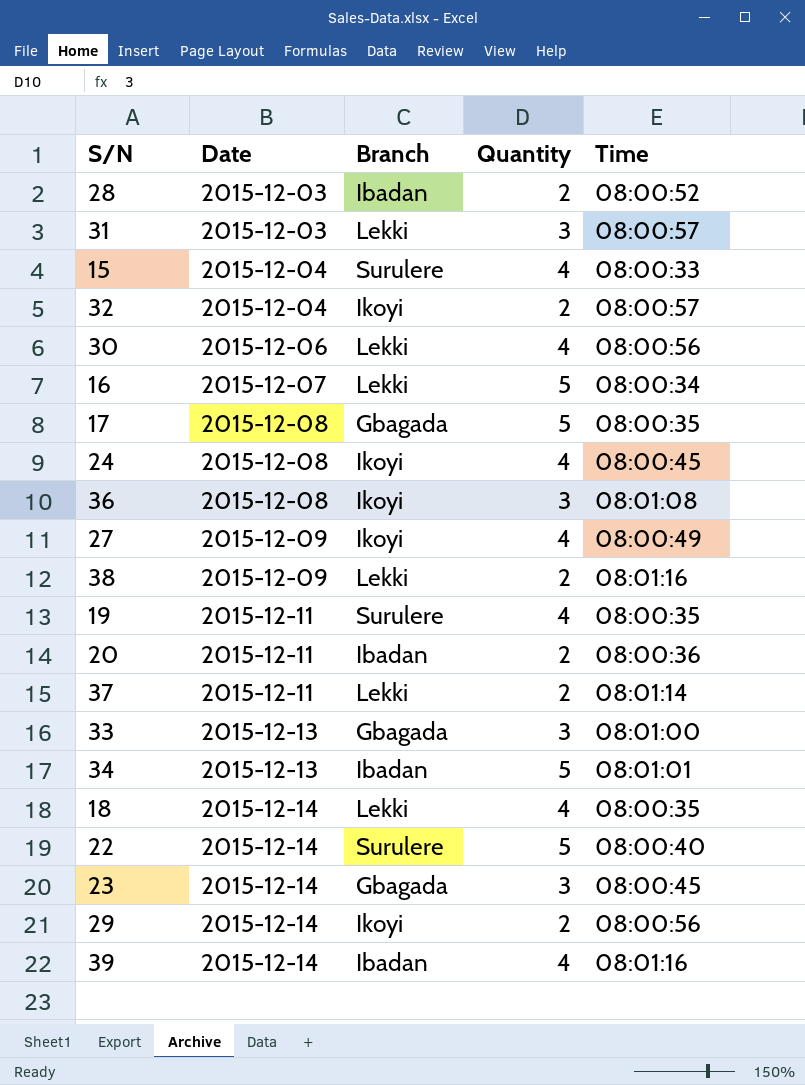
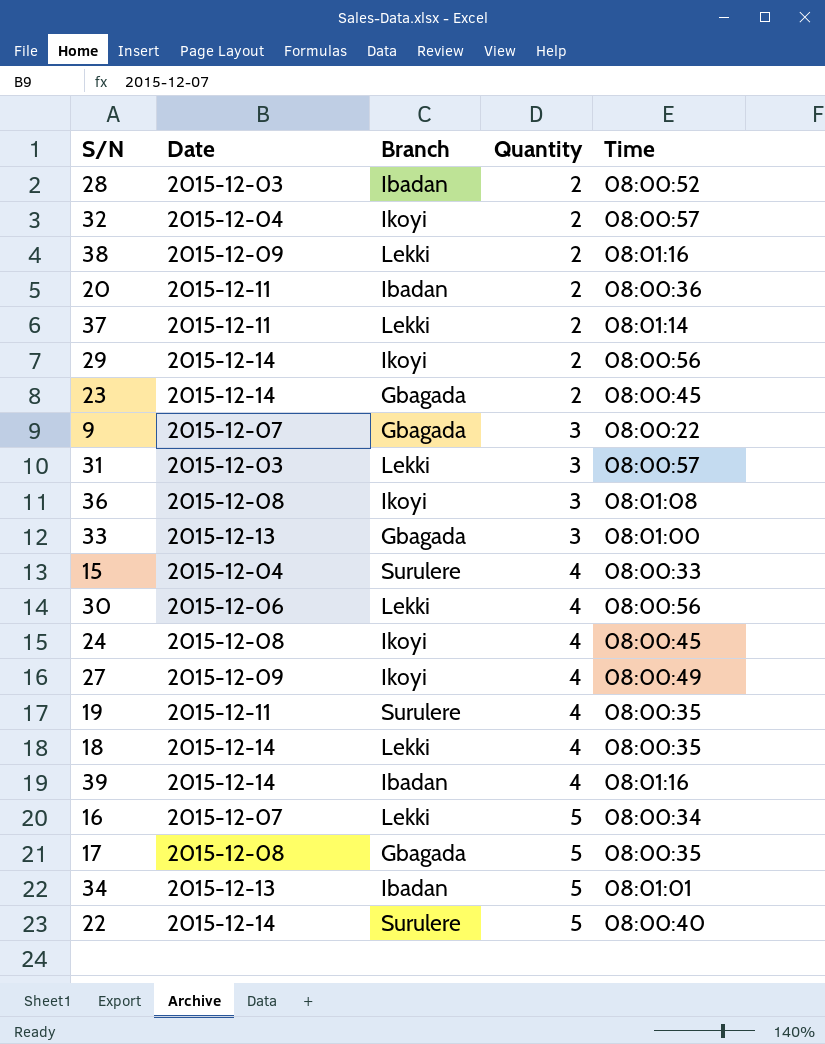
row order: Date ascending -> Quantity ascending
23 | Quantity: 3 -> 2
row 9: none -> 2015-12-07 | Gbagada | 3 | 08:00:22

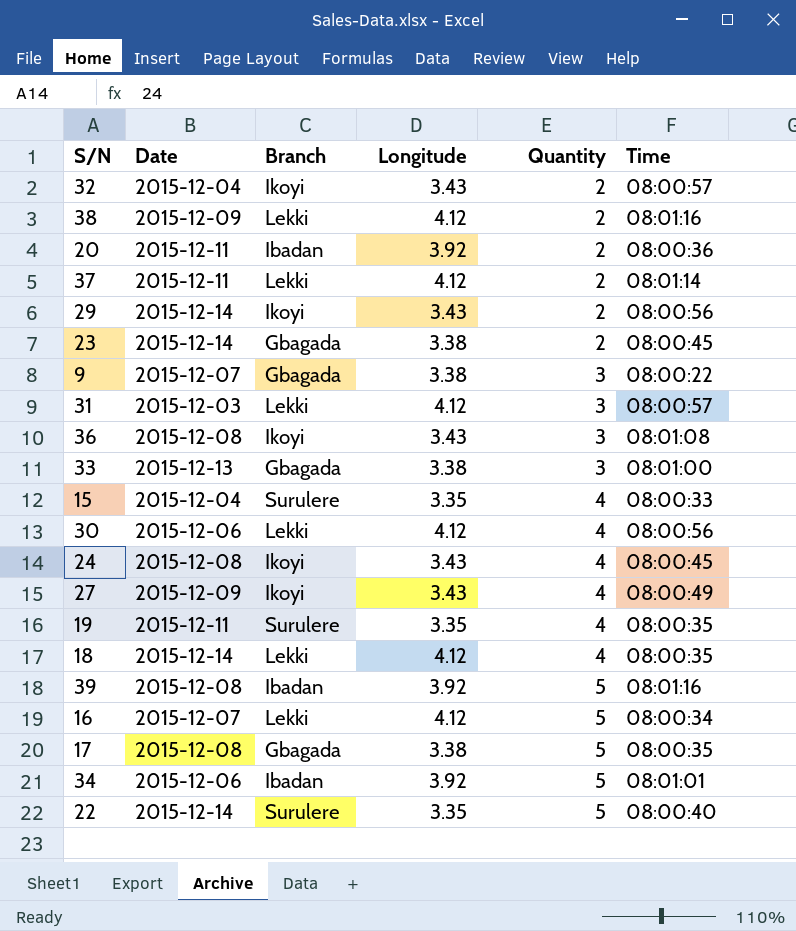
column Longitude | position: none -> 4
row 28: 2015-12-03 | Ibadan | 2 | 08:00:52 -> none
39 | Date: 2015-12-14 -> 2015-12-08
39 | Quantity: 4 -> 5
34 | Date: 2015-12-13 -> 2015-12-06

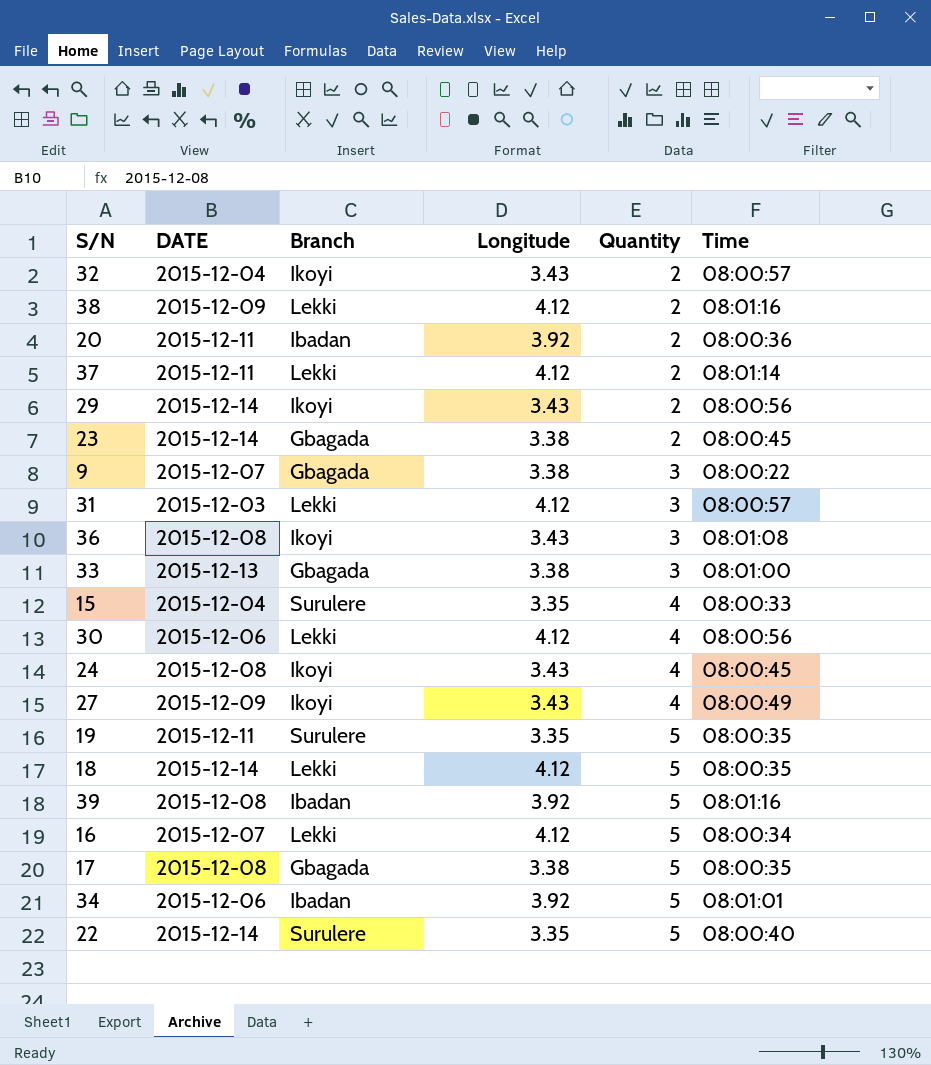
column name: Date -> DATE
19 | Quantity: 4 -> 5
18 | Quantity: 4 -> 5

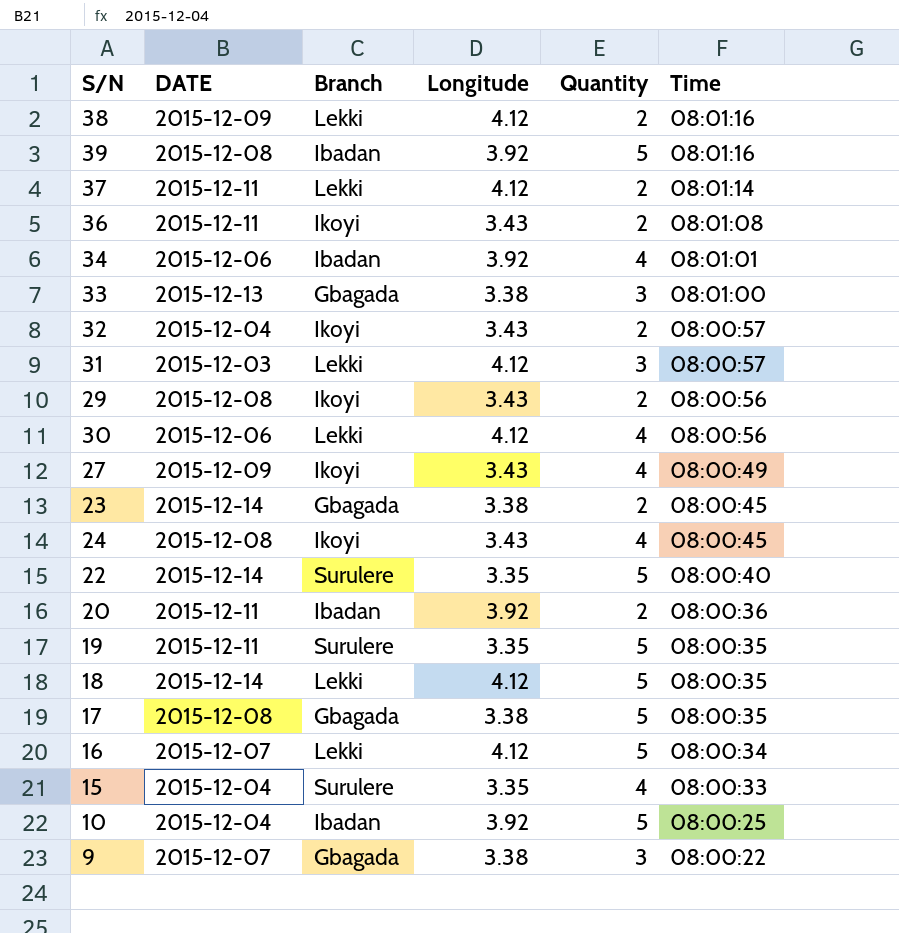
row order: Quantity ascending -> Time descending
36 | DATE: 2015-12-08 -> 2015-12-11
36 | Quantity: 3 -> 2
34 | Quantity: 5 -> 4
29 | DATE: 2015-12-14 -> 2015-12-08
row 10: none -> 2015-12-04 | Ibadan | 3.92 | 5 | 08:00:25

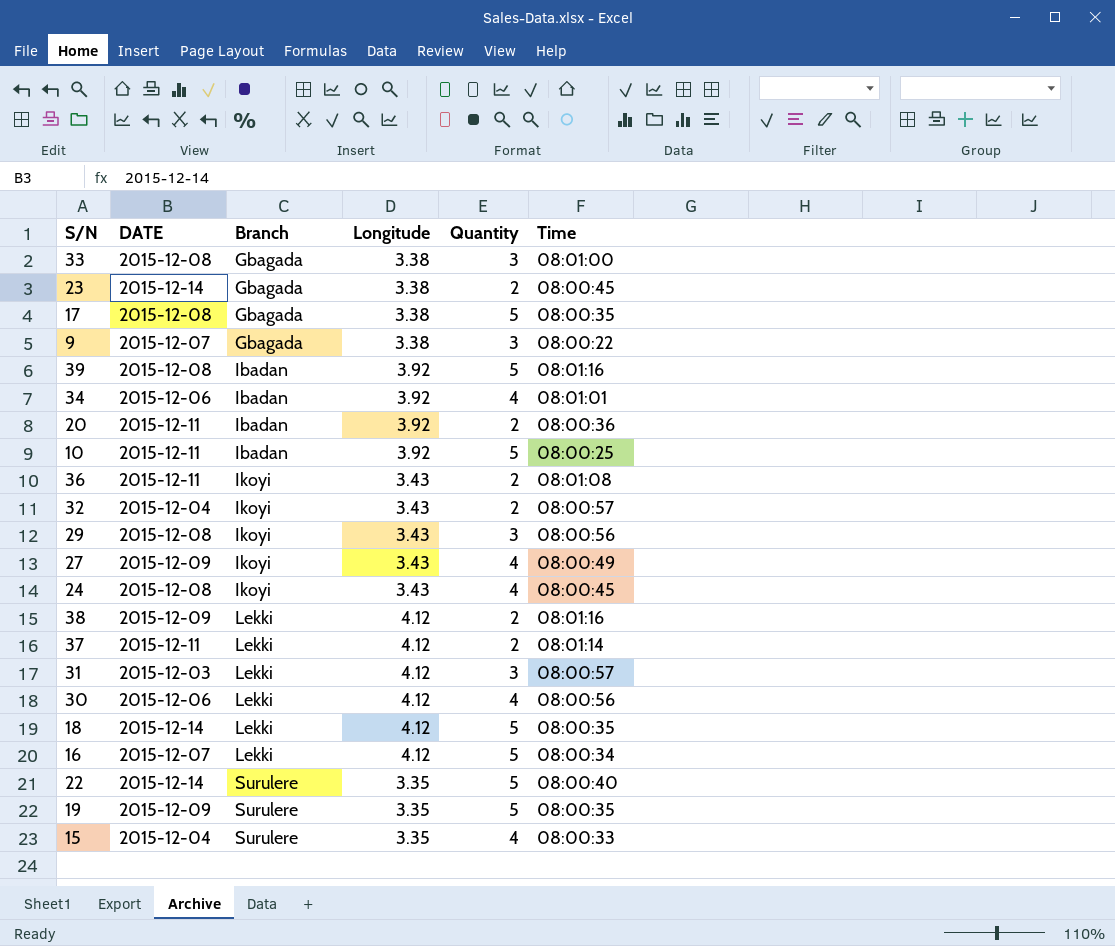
row order: Time descending -> Branch ascending
33 | DATE: 2015-12-13 -> 2015-12-08
10 | DATE: 2015-12-04 -> 2015-12-11
29 | Quantity: 2 -> 3
19 | DATE: 2015-12-11 -> 2015-12-09

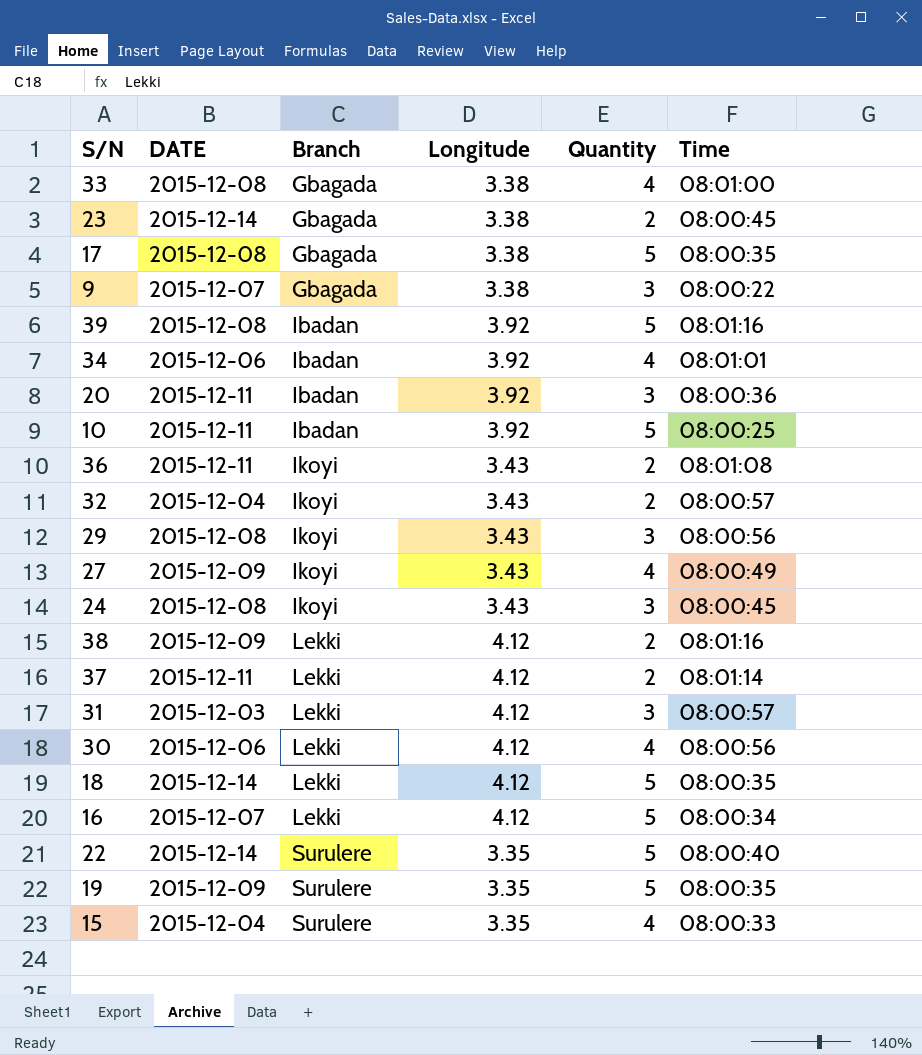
33 | Quantity: 3 -> 4
20 | Quantity: 2 -> 3
24 | Quantity: 4 -> 3

